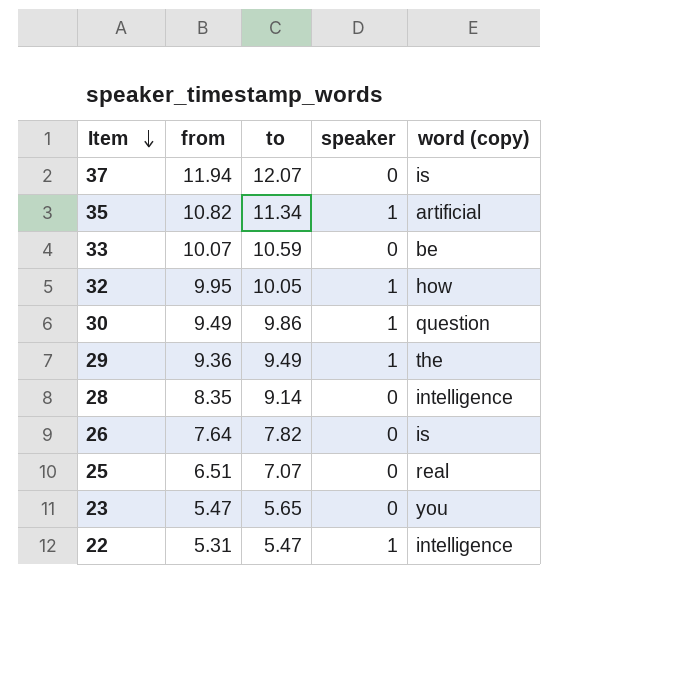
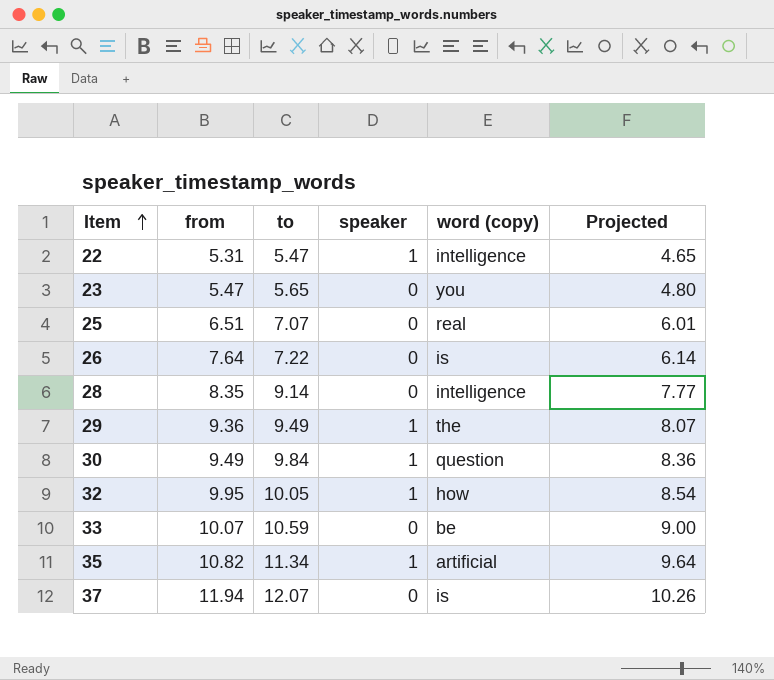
row order: Item descending -> Item ascending
column Projected | formula: none -> [to] * 0.85
26 | to: 7.82 -> 7.22
30 | to: 9.86 -> 9.84

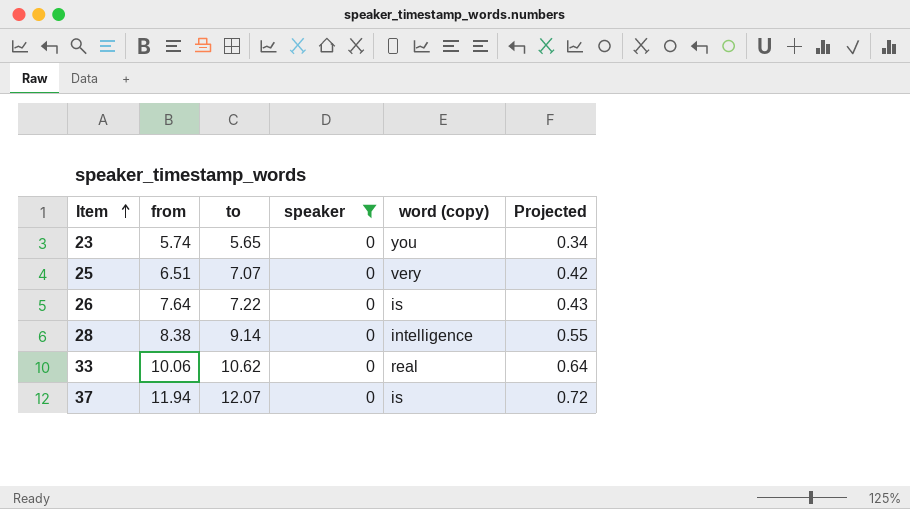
filter: none -> speaker = 0
column Projected | formula: [to] * 0.85 -> [to] * 0.06
23 | from: 5.47 -> 5.74
25 | word (copy): real -> very
28 | from: 8.35 -> 8.38
33 | from: 10.07 -> 10.06
33 | to: 10.59 -> 10.62
33 | word (copy): be -> real

